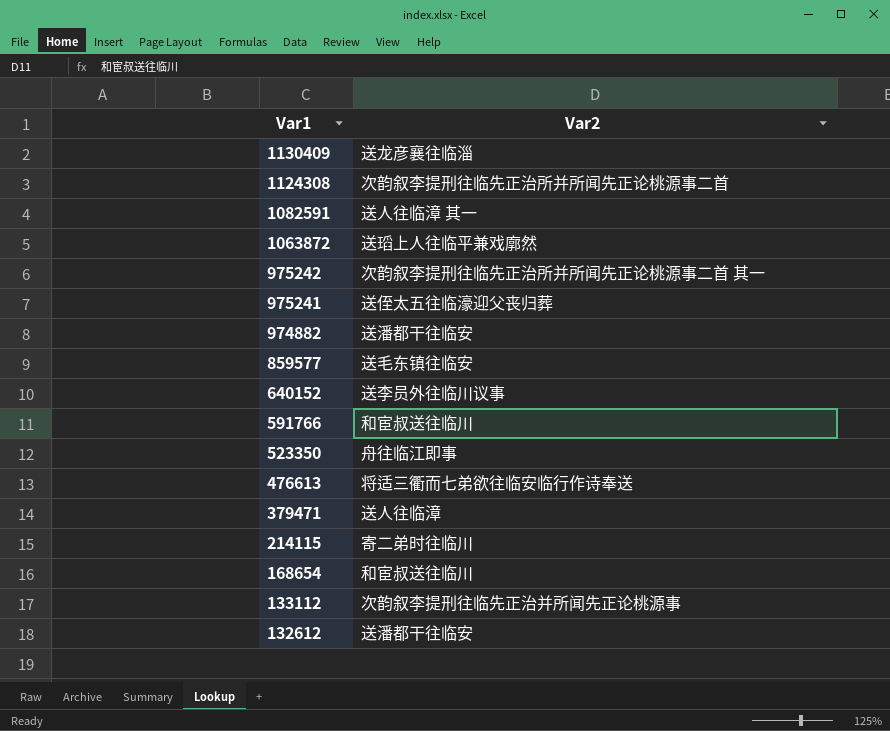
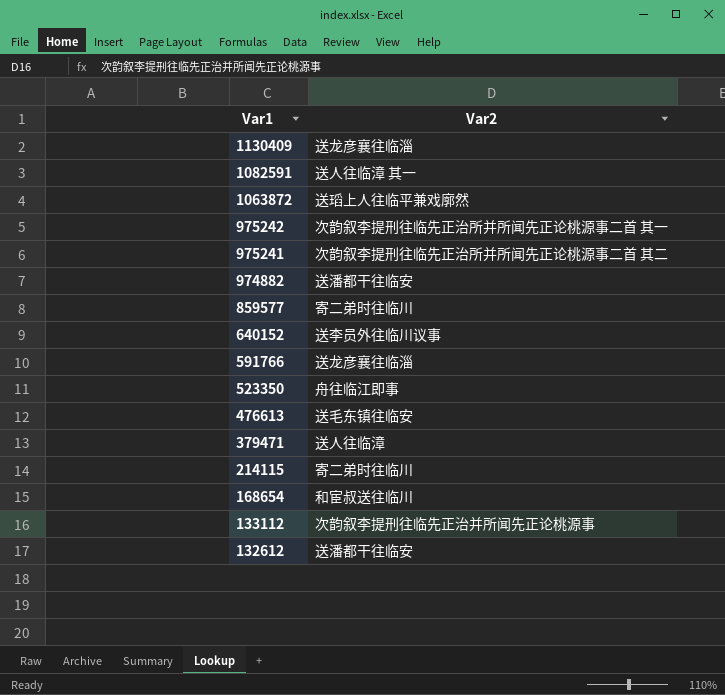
row 1124308: 次韵叙李提刑往临先正治所并所闻先正论桃源事二首 -> none
975241 | Var2: 送侄太五往临濠迎父丧归葬 -> 次韵叙李提刑往临先正治所并所闻先正论桃源事二首 其二
859577 | Var2: 送毛东镇往临安 -> 寄二弟时往临川
591766 | Var2: 和宦叔送往临川 -> 送龙彦襄往临淄
476613 | Var2: 将适三衢而七弟欲往临安临行作诗奉送 -> 送毛东镇往临安

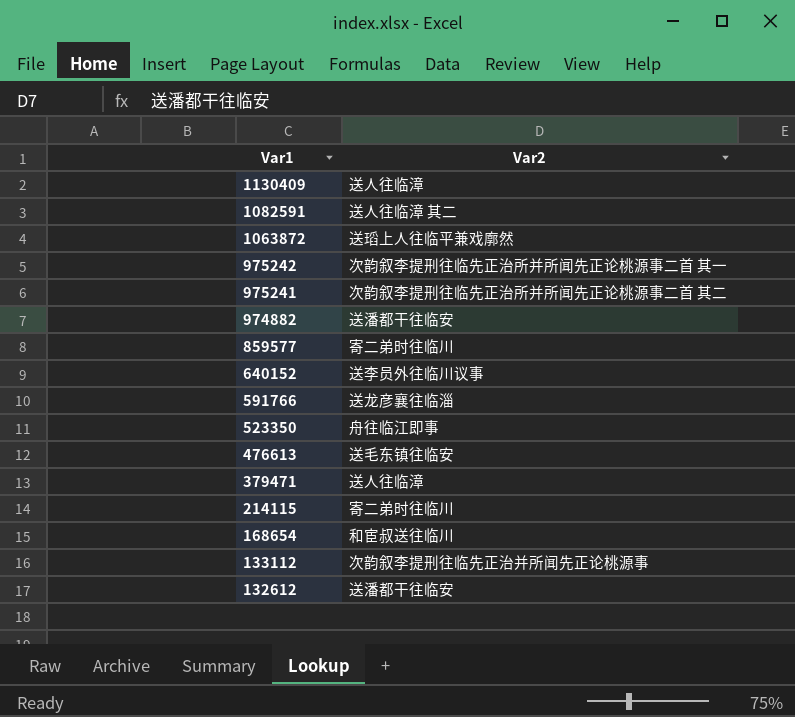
1130409 | Var2: 送龙彦襄往临淄 -> 送人往临漳
1082591 | Var2: 送人往临漳 其一 -> 送人往临漳 其二

